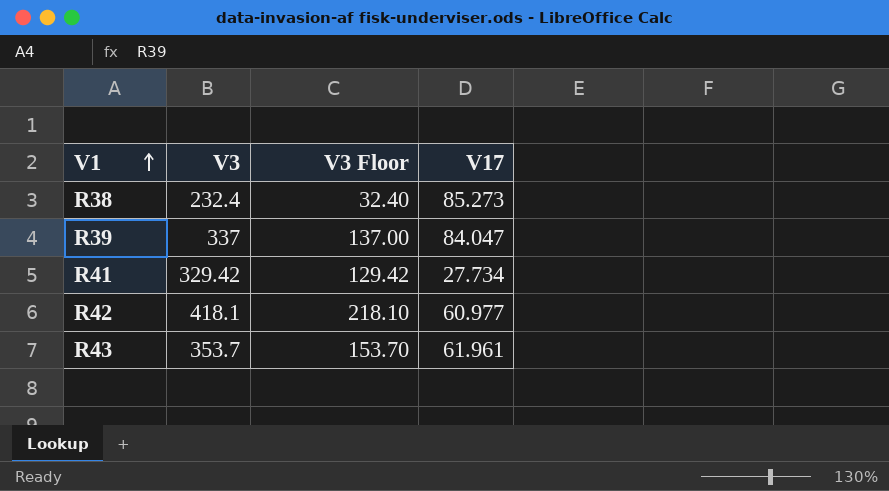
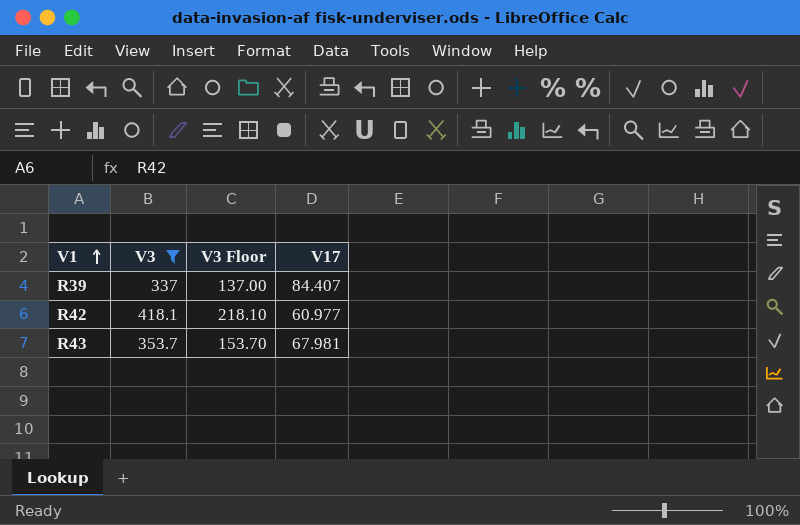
filter: none -> V3 >= 337
R39 | V17: 84.047 -> 84.407
R43 | V17: 61.961 -> 67.981

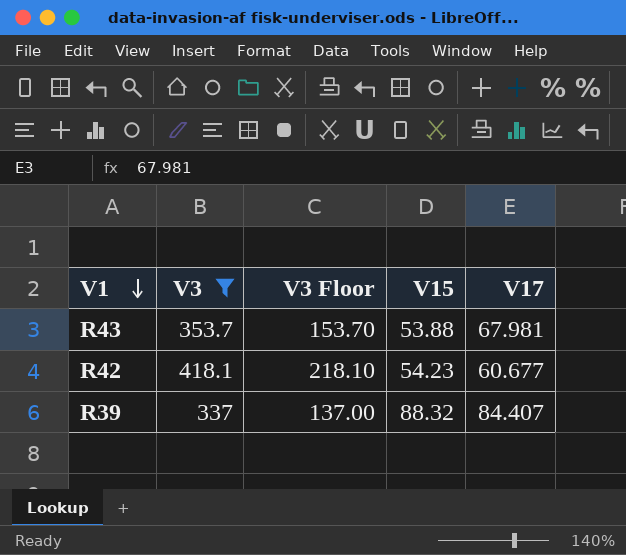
row order: V1 ascending -> V1 descending
column V15 | position: none -> 4
R42 | V17: 60.977 -> 60.677

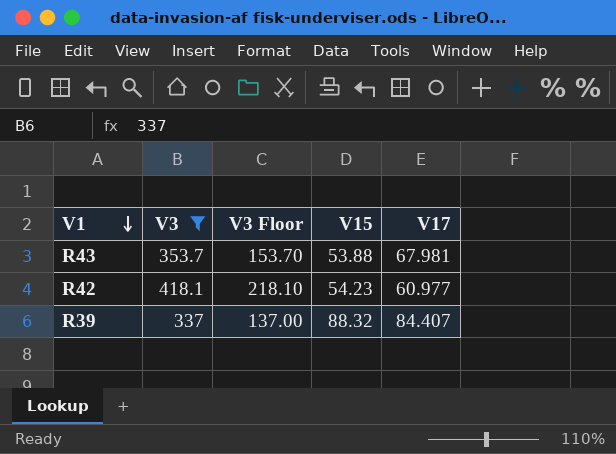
R42 | V17: 60.677 -> 60.977

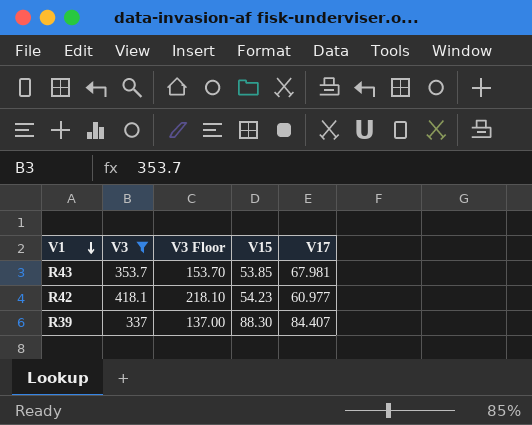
R43 | V15: 53.88 -> 53.85
R39 | V15: 88.32 -> 88.30

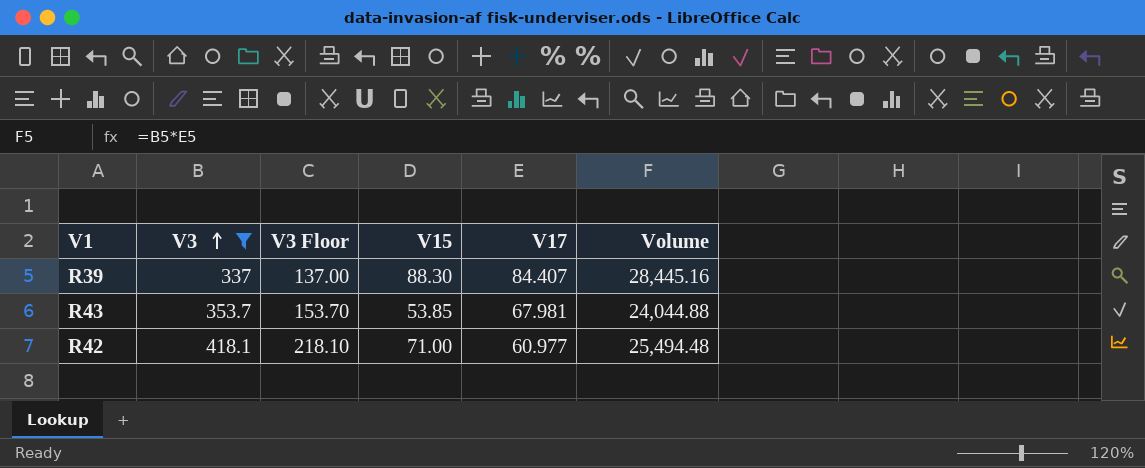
row order: V1 descending -> V3 ascending
column Volume | formula: none -> [V3] * [V17]
R42 | V15: 54.23 -> 71.00

